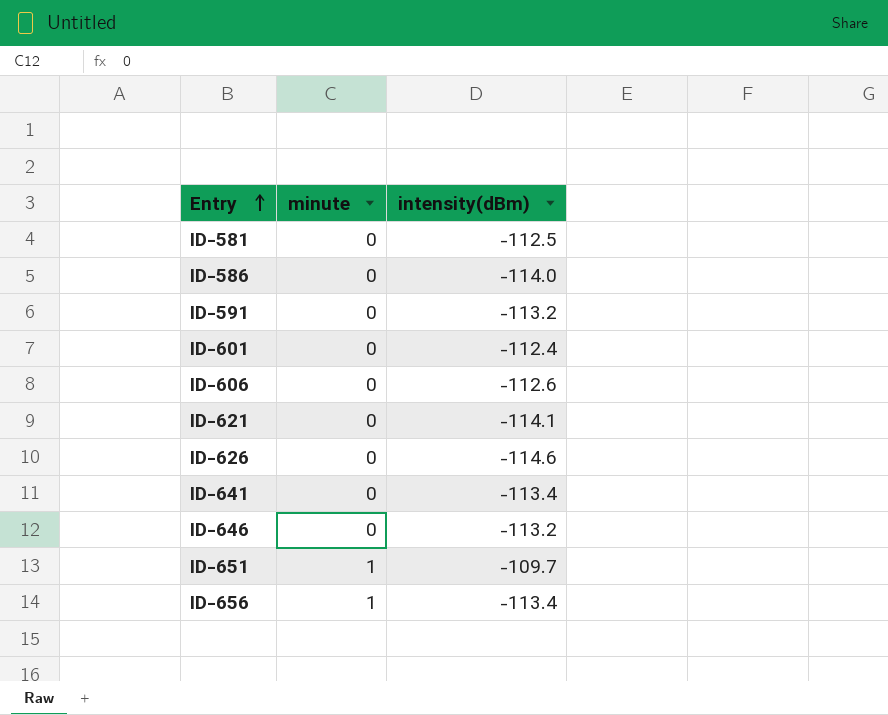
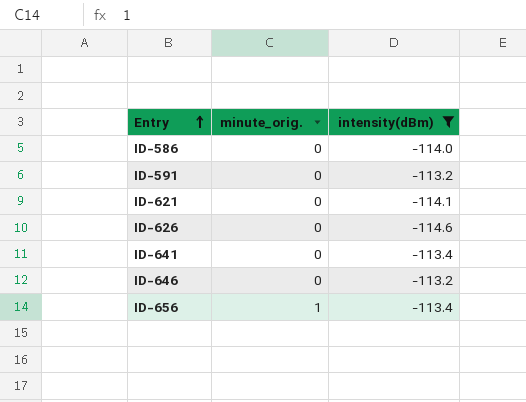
filter: none -> intensity(dBm) <= -113.2
column name: minute -> minute_orig.

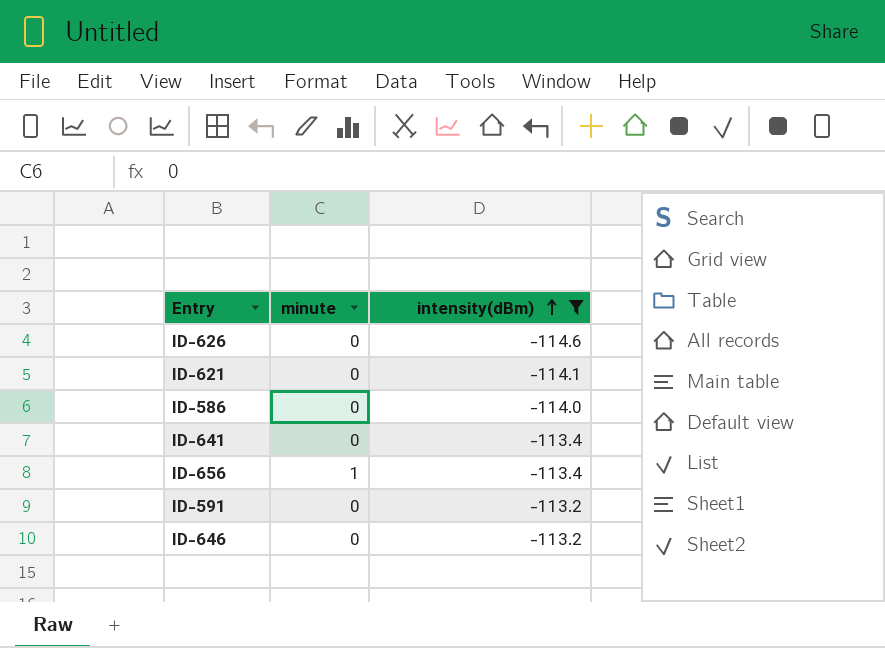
row order: Entry ascending -> intensity(dBm) ascending
column name: minute_orig. -> minute

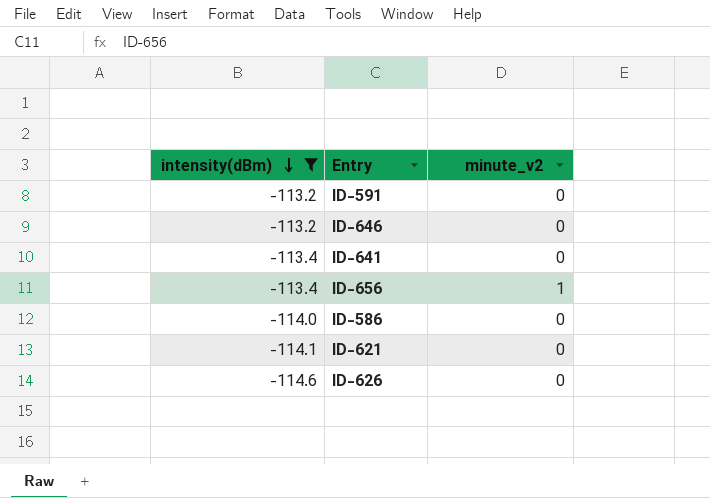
row order: intensity(dBm) ascending -> intensity(dBm) descending
column intensity(dBm) | position: 3 -> 1
column name: minute -> minute_v2

